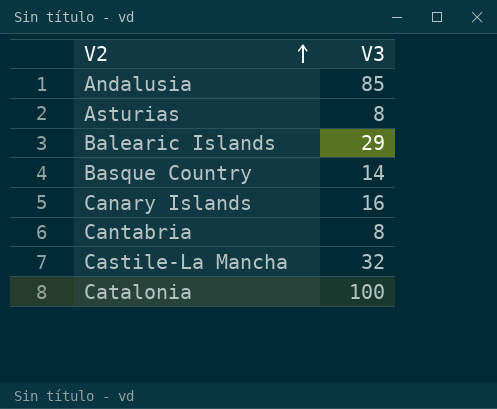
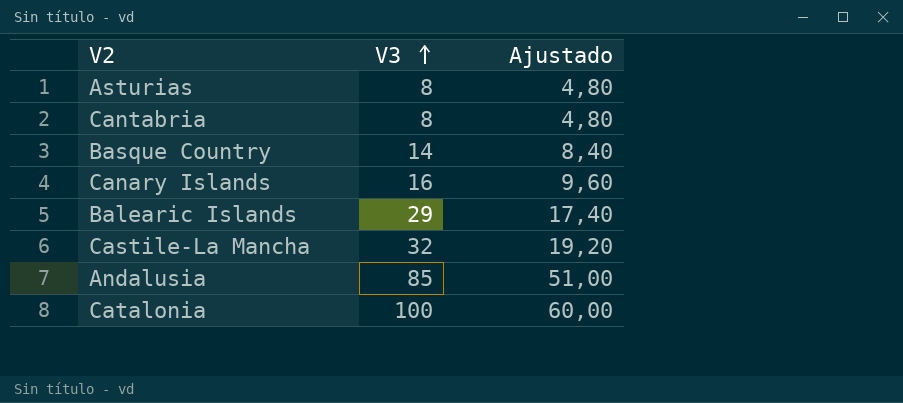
row order: V2 ascending -> V3 ascending
column Ajustado | formula: none -> [V3] * 0,6

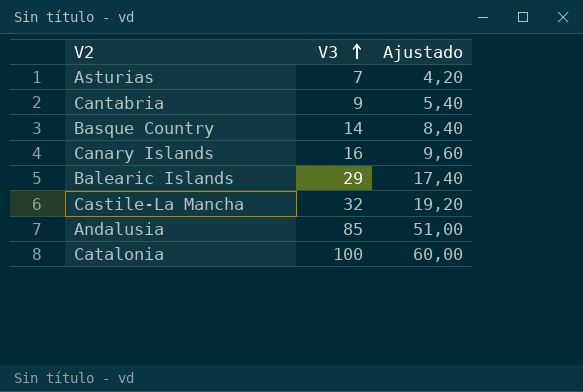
Asturias | V3: 8 -> 7
Asturias | Ajustado: 4,80 -> 4,20
Cantabria | V3: 8 -> 9
Cantabria | Ajustado: 4,80 -> 5,40

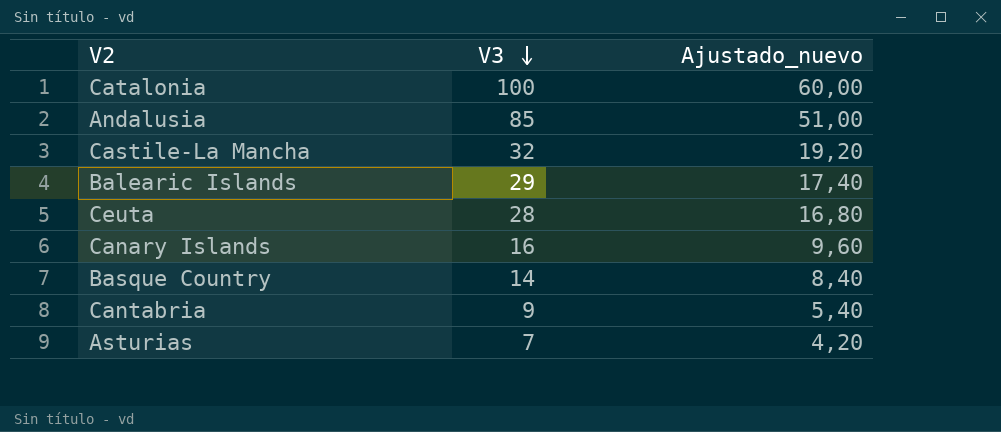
row order: V3 ascending -> V3 descending
column name: Ajustado -> Ajustado_nuevo
row Ceuta: none -> 28 | 16,80

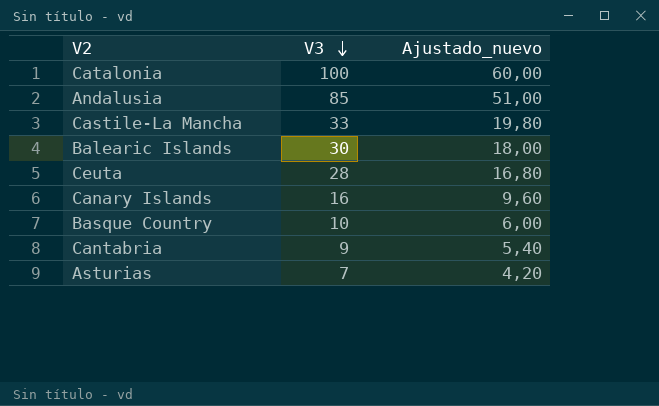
Castile-La Mancha | V3: 32 -> 33
Castile-La Mancha | Ajustado_nuevo: 19,20 -> 19,80
Balearic Islands | V3: 29 -> 30
Balearic Islands | Ajustado_nuevo: 17,40 -> 18,00
Basque Country | V3: 14 -> 10
Basque Country | Ajustado_nuevo: 8,40 -> 6,00

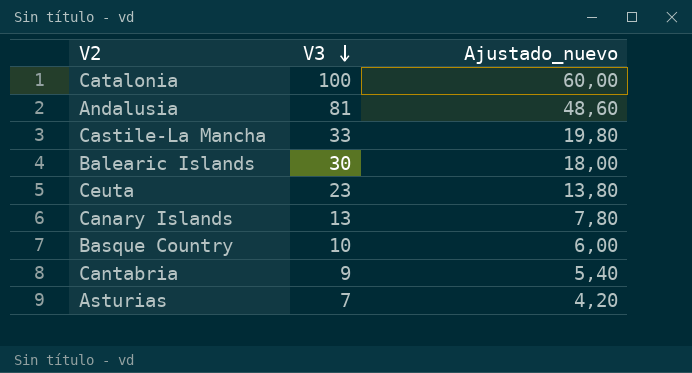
Andalusia | V3: 85 -> 81
Andalusia | Ajustado_nuevo: 51,00 -> 48,60
Ceuta | V3: 28 -> 23
Ceuta | Ajustado_nuevo: 16,80 -> 13,80
Canary Islands | V3: 16 -> 13
Canary Islands | Ajustado_nuevo: 9,60 -> 7,80

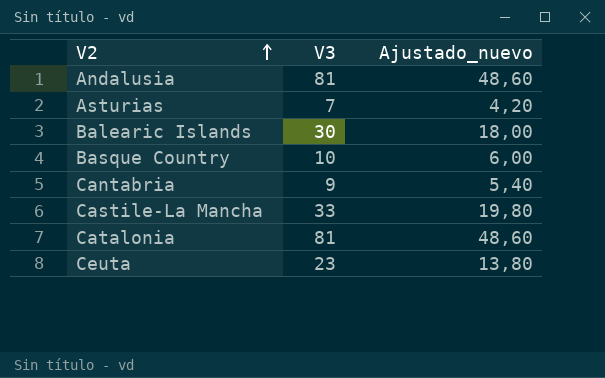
row order: V3 descending -> V2 ascending
row Canary Islands: 13 | 7,80 -> none
Catalonia | V3: 100 -> 81
Catalonia | Ajustado_nuevo: 60,00 -> 48,60

